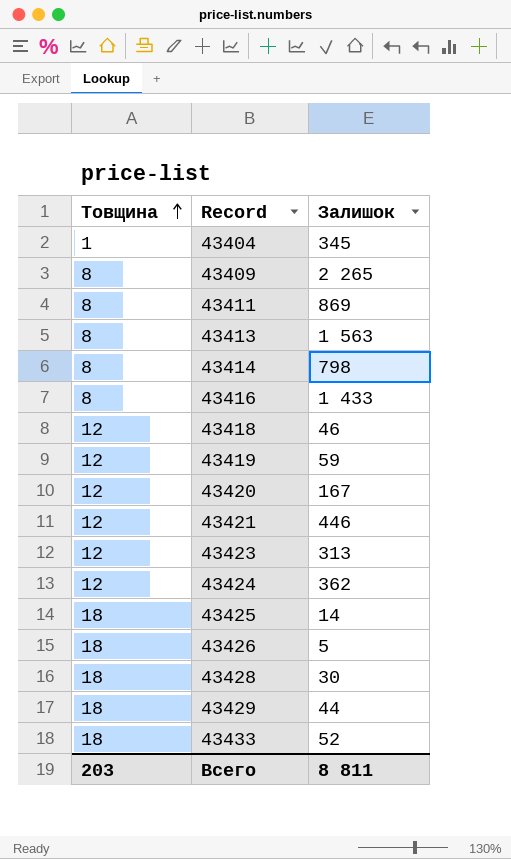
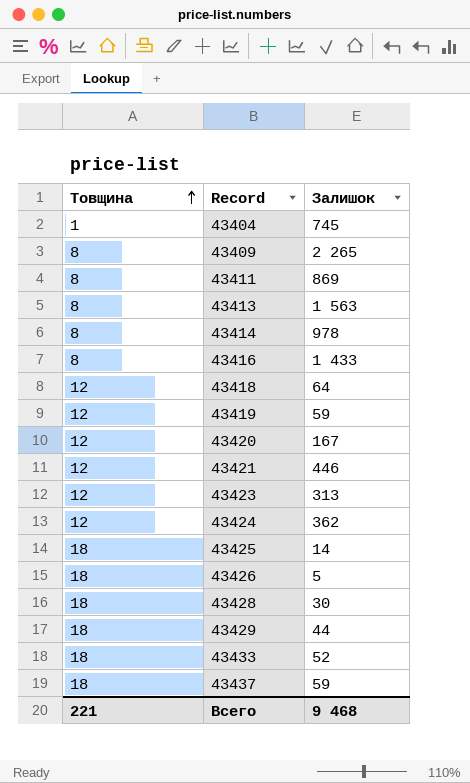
43404 | Залишок: 345 -> 745
43414 | Залишок: 798 -> 978
43418 | Залишок: 46 -> 64
row 43437: none -> 18 | 59
Всего | Товщина: 203 -> 221
Всего | Залишок: 8 811 -> 9 468

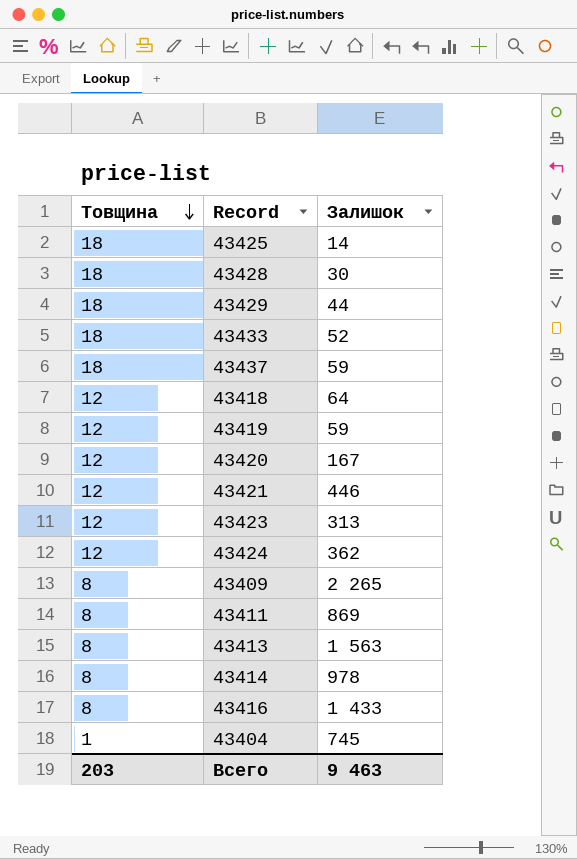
row order: Товщина ascending -> Товщина descending
row 43426: 18 | 5 -> none
Всего | Товщина: 221 -> 203
Всего | Залишок: 9 468 -> 9 463

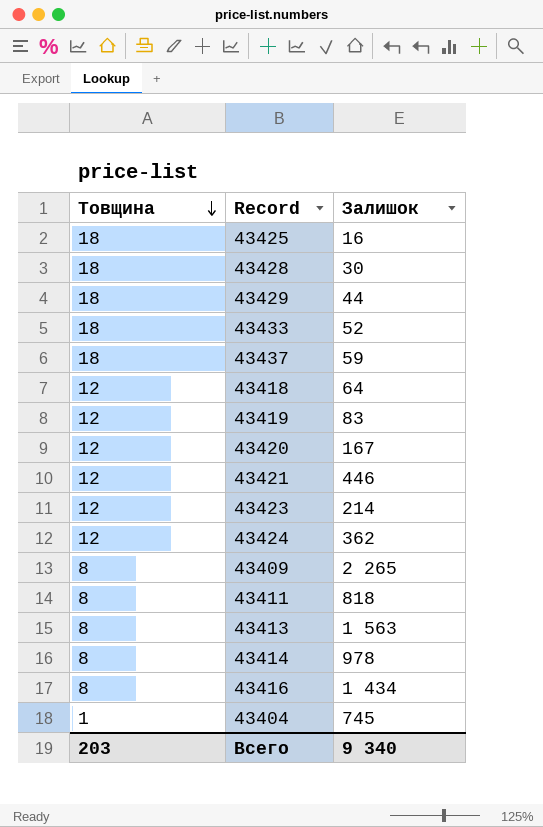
43425 | Залишок: 14 -> 16
43419 | Залишок: 59 -> 83
43423 | Залишок: 313 -> 214
43411 | Залишок: 869 -> 818
43416 | Залишок: 1 433 -> 1 434
Всего | Залишок: 9 463 -> 9 340

